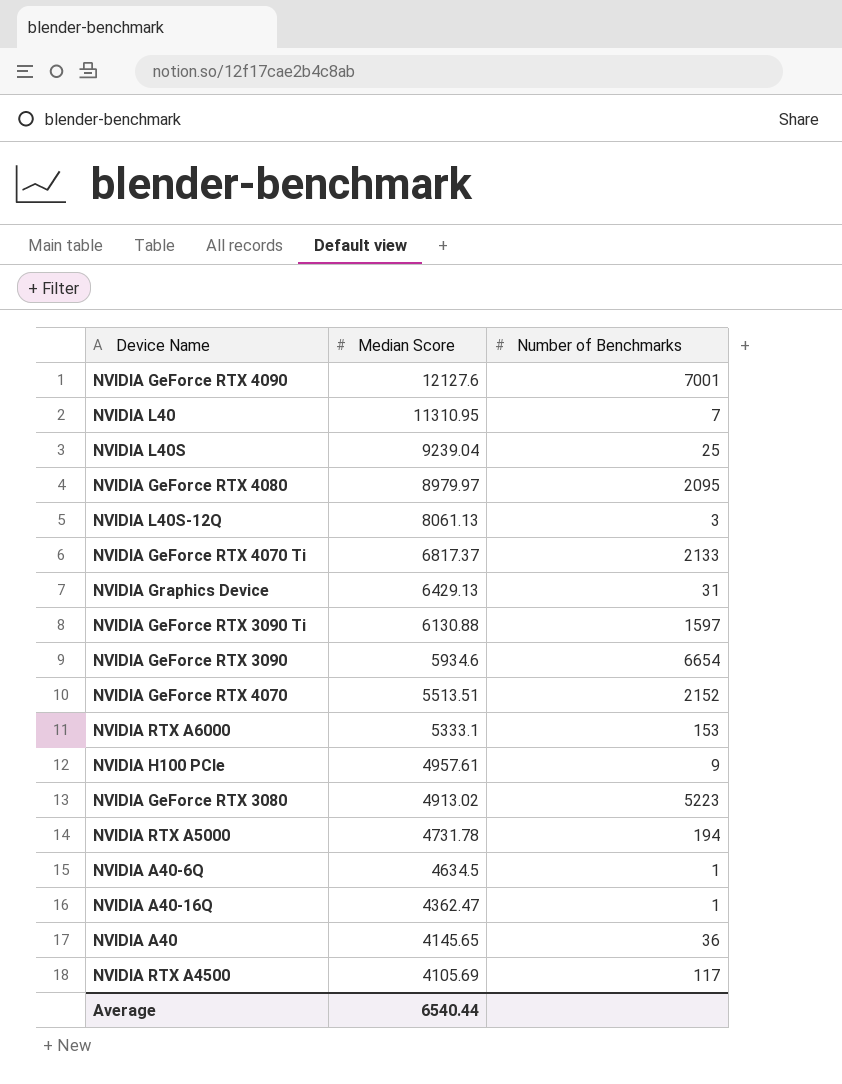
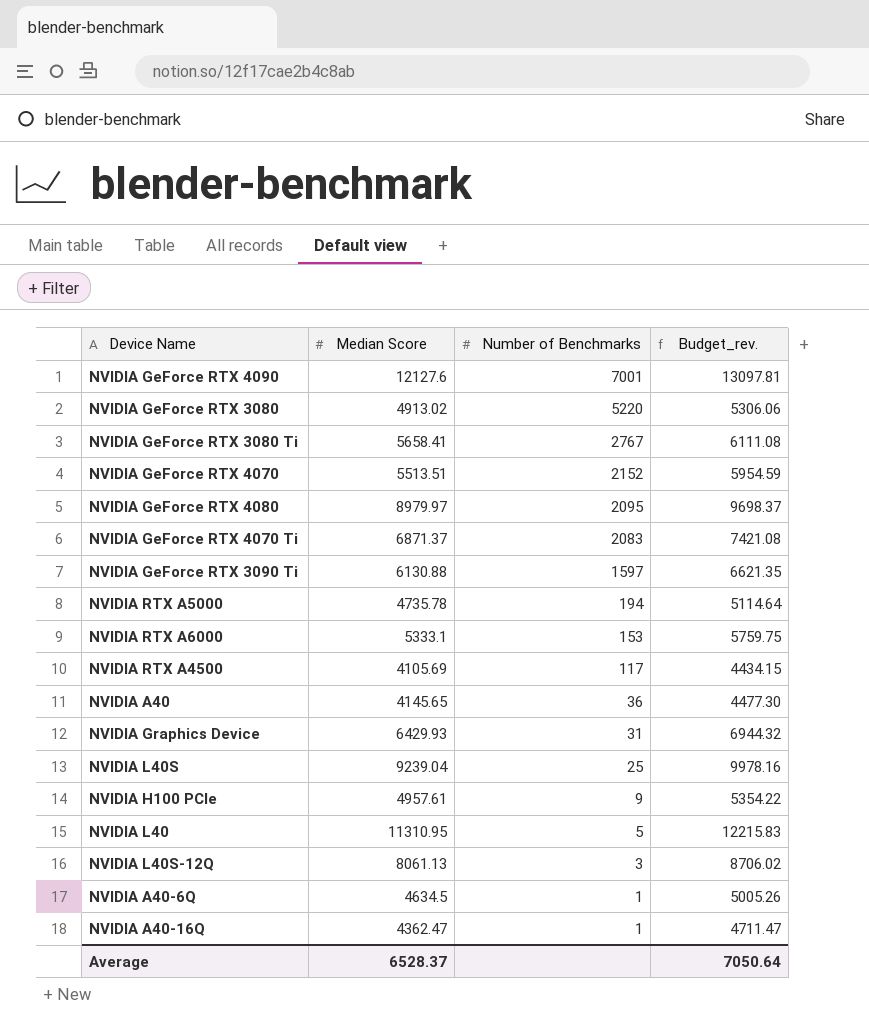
row order: Median Score descending -> Number of Benchmarks descending
column Budget_rev. | formula: none -> [Median Score] * 1.08
row NVIDIA GeForce RTX 3090: 5934.6 | 6654 -> none
NVIDIA GeForce RTX 3080 | Number of Benchmarks: 5223 -> 5220
row NVIDIA GeForce RTX 3080 Ti: none -> 5658.41 | 2767 | 6111.08
NVIDIA GeForce RTX 4070 Ti | Median Score: 6817.37 -> 6871.37
NVIDIA GeForce RTX 4070 Ti | Number of Benchmarks: 2133 -> 2083
NVIDIA RTX A5000 | Median Score: 4731.78 -> 4735.78
NVIDIA Graphics Device | Median Score: 6429.13 -> 6429.93
NVIDIA L40 | Number of Benchmarks: 7 -> 5
Average | Median Score: 6540.44 -> 6528.37

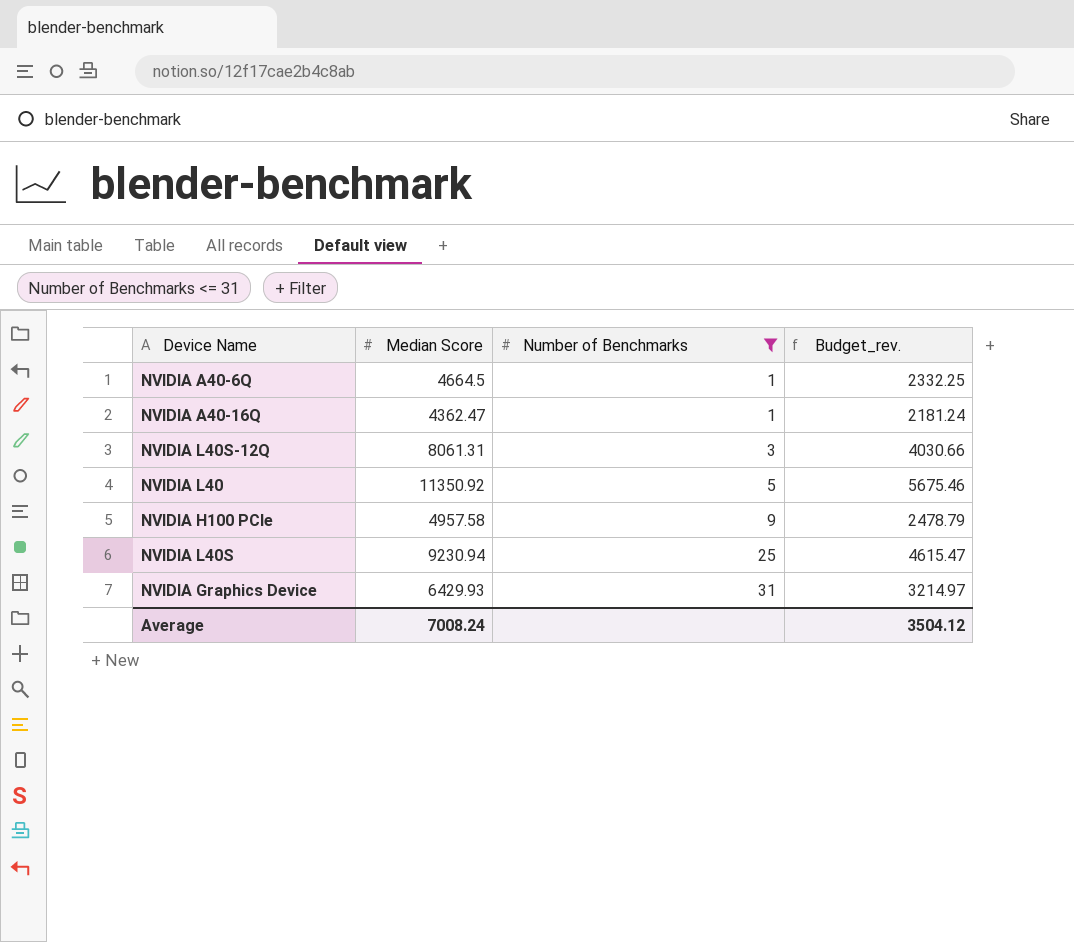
filter: none -> Number of Benchmarks <= 31
row order: Number of Benchmarks descending -> Number of Benchmarks ascending
column Budget_rev. | formula: [Median Score] * 1.08 -> [Median Score] * 0.5
NVIDIA A40-6Q | Median Score: 4634.5 -> 4664.5
NVIDIA L40S-12Q | Median Score: 8061.13 -> 8061.31
NVIDIA L40 | Median Score: 11310.95 -> 11350.92
NVIDIA H100 PCIe | Median Score: 4957.61 -> 4957.58
NVIDIA L40S | Median Score: 9239.04 -> 9230.94
Average | Median Score: 6528.37 -> 7008.24
Average | Budget_rev.: 7050.64 -> 3504.12

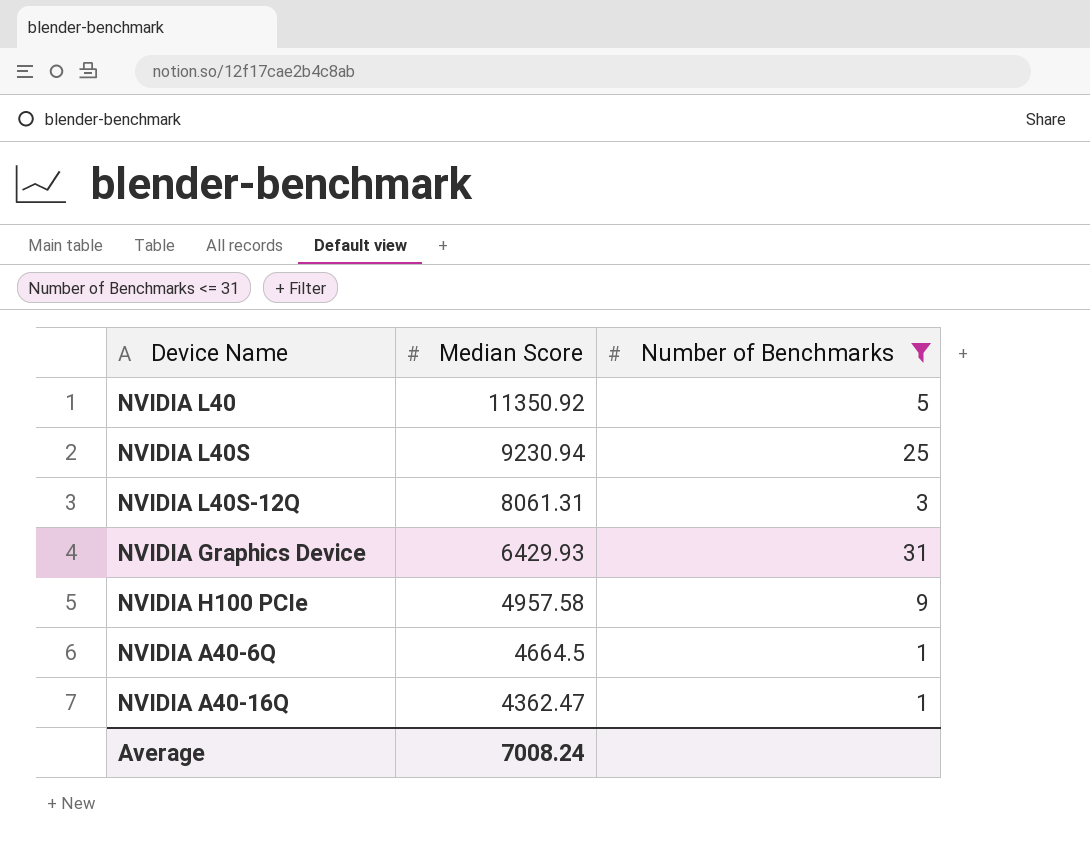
row order: Number of Benchmarks ascending -> Median Score descending
column Budget_rev. | formula: [Median Score] * 0.5 -> none

